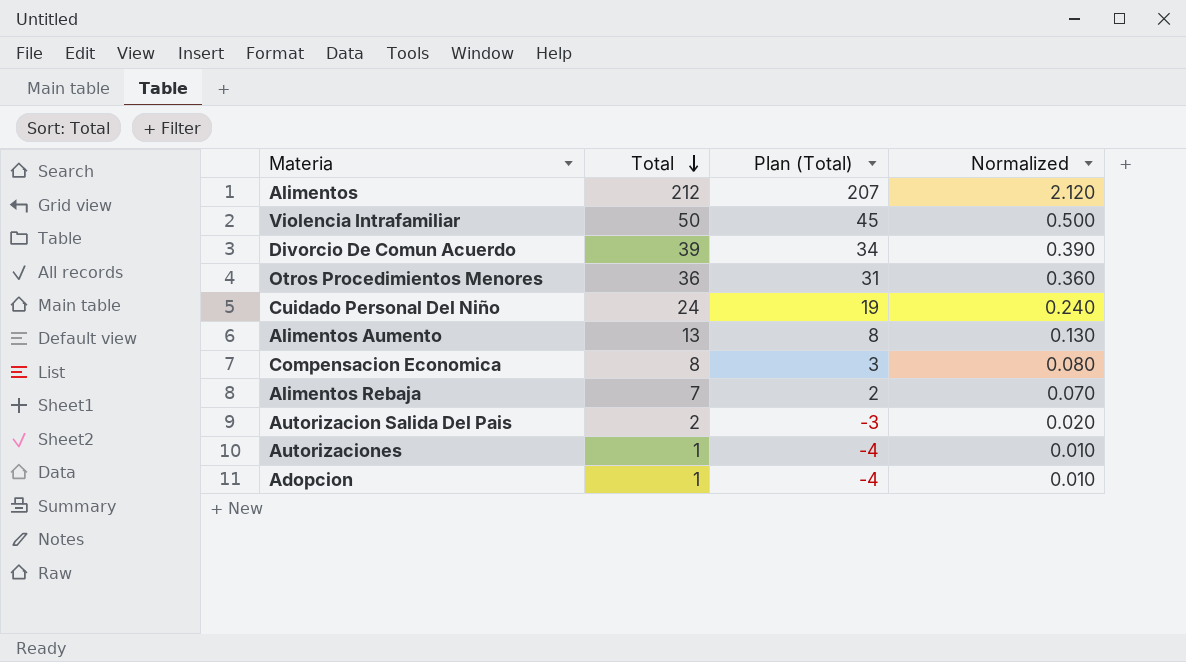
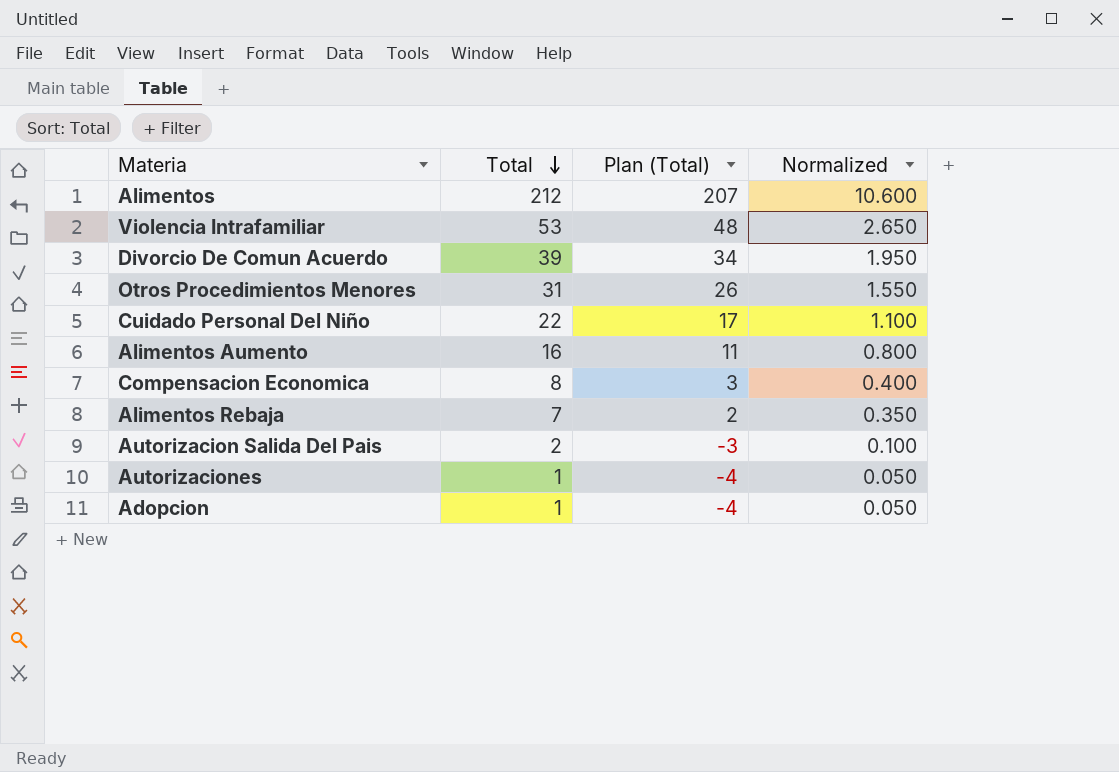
column Normalized | formula: [Total] * 0.01 -> [Total] * 0.05
Violencia Intrafamiliar | Total: 50 -> 53
Violencia Intrafamiliar | Plan (Total): 45 -> 48
Otros Procedimientos Menores | Total: 36 -> 31
Otros Procedimientos Menores | Plan (Total): 31 -> 26
Cuidado Personal Del Niño | Total: 24 -> 22
Cuidado Personal Del Niño | Plan (Total): 19 -> 17
Alimentos Aumento | Total: 13 -> 16
Alimentos Aumento | Plan (Total): 8 -> 11

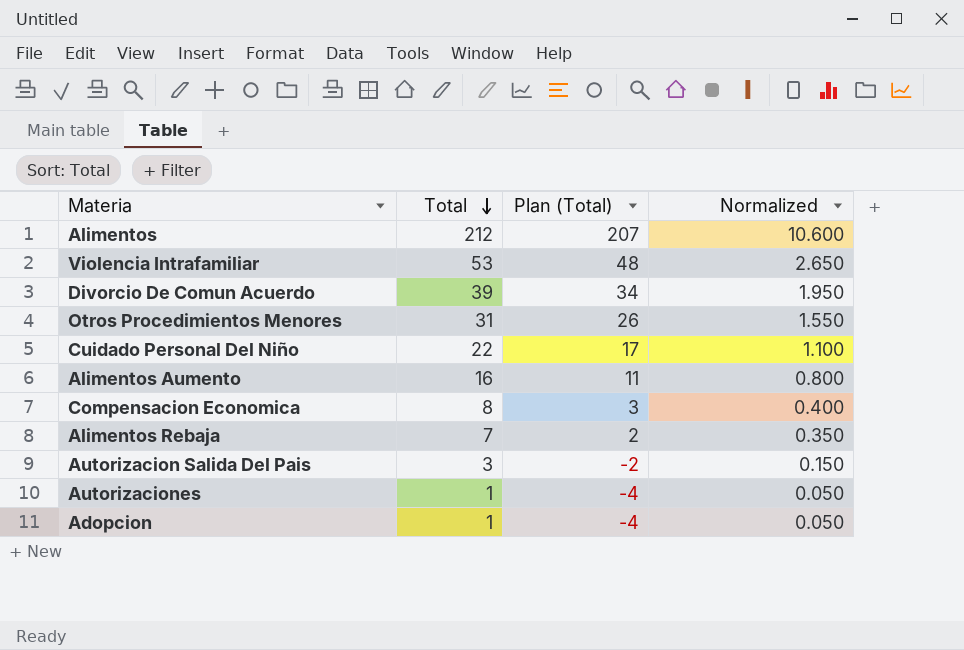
Autorizacion Salida Del Pais | Total: 2 -> 3
Autorizacion Salida Del Pais | Plan (Total): -3 -> -2
Autorizacion Salida Del Pais | Normalized: 0.100 -> 0.150

